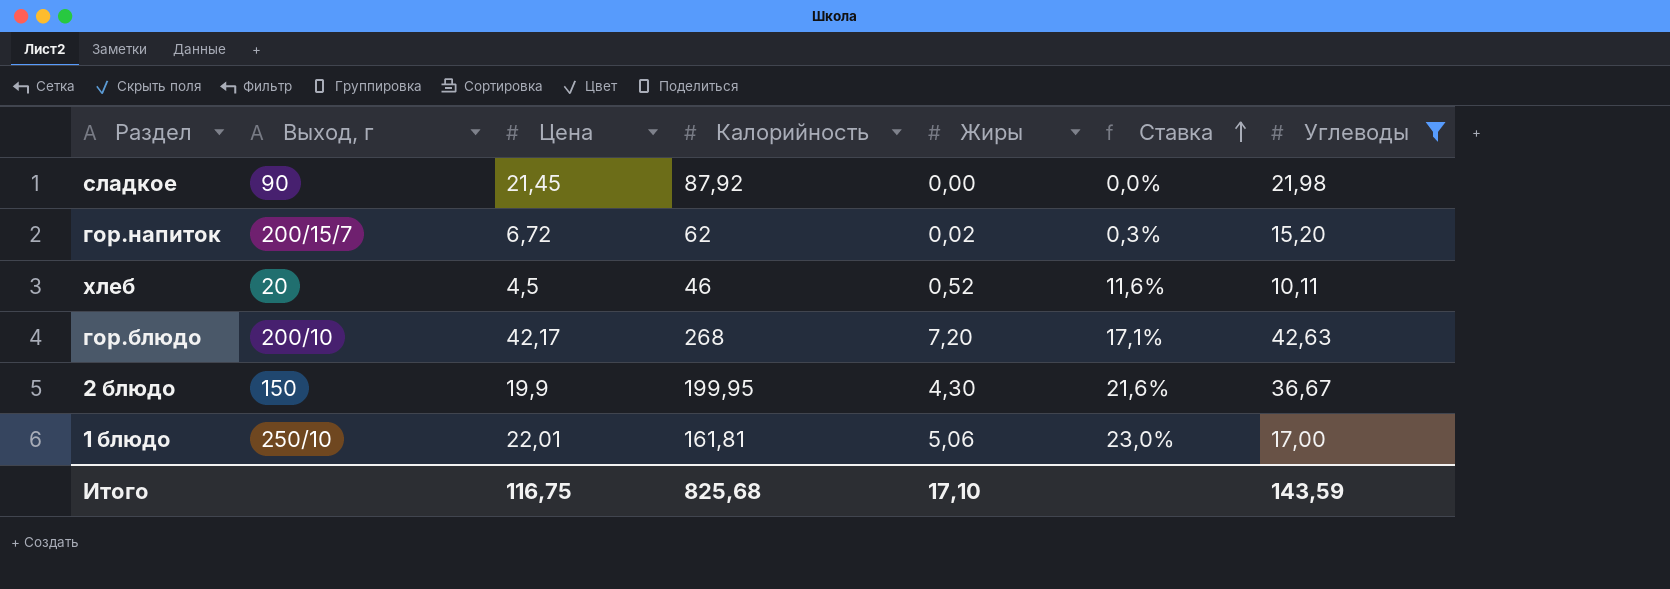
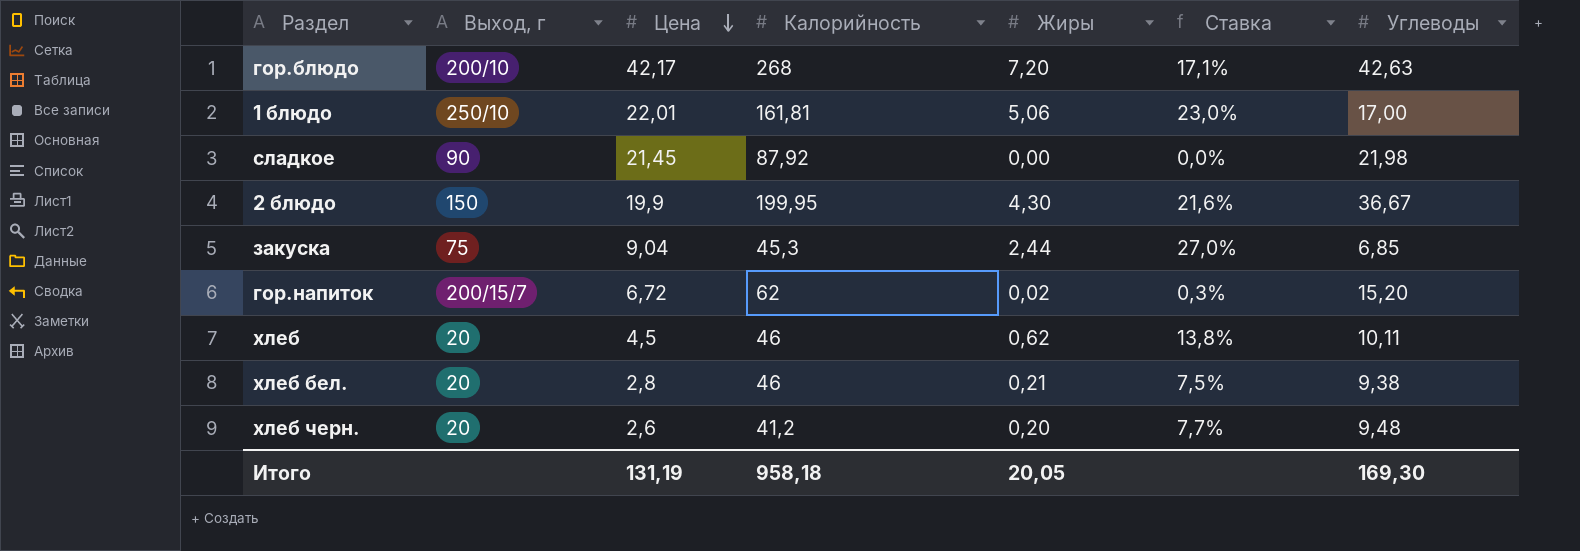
filter: Углеводы >= 10,11 -> none
row order: Ставка ascending -> Цена descending
хлеб | Жиры: 0,52 -> 0,62
хлеб | Ставка: 11,6% -> 13,8%
Итого | Цена: 116,75 -> 131,19
Итого | Калорийность: 825,68 -> 958,18
Итого | Жиры: 17,10 -> 20,05
Итого | Углеводы: 143,59 -> 169,30

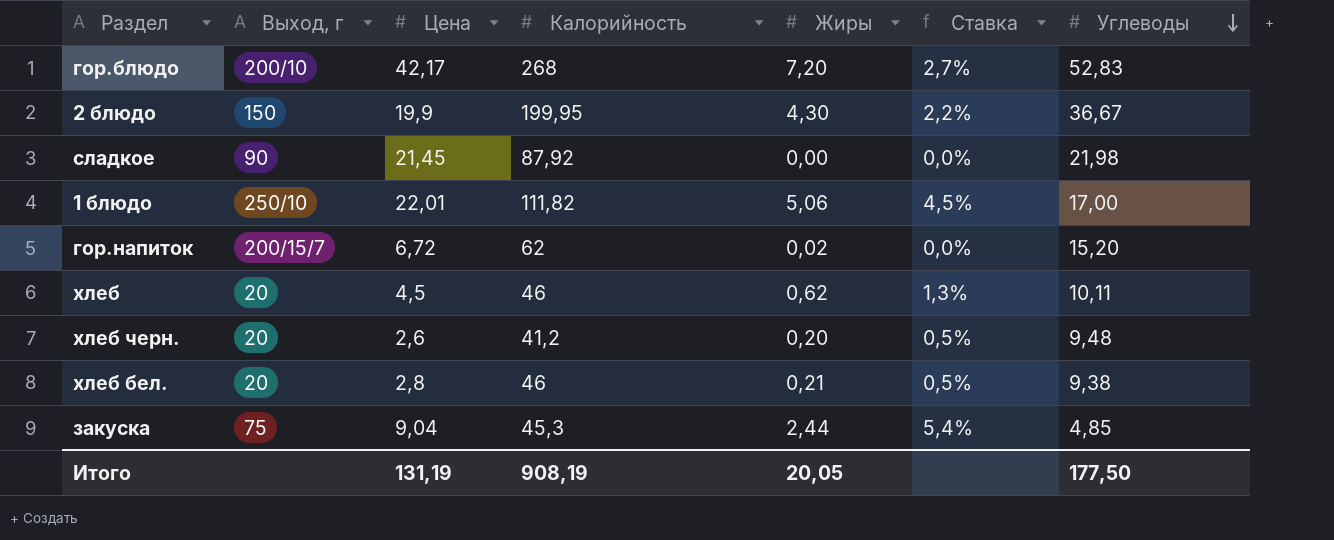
row order: Цена descending -> Углеводы descending
column Ставка | formula: [Жиры] / [Цена] -> [Жиры] / [Калорийность]
гор.блюдо | Углеводы: 42,63 -> 52,83
1 блюдо | Калорийность: 161,81 -> 111,82
закуска | Углеводы: 6,85 -> 4,85
Итого | Калорийность: 958,18 -> 908,19
Итого | Углеводы: 169,30 -> 177,50

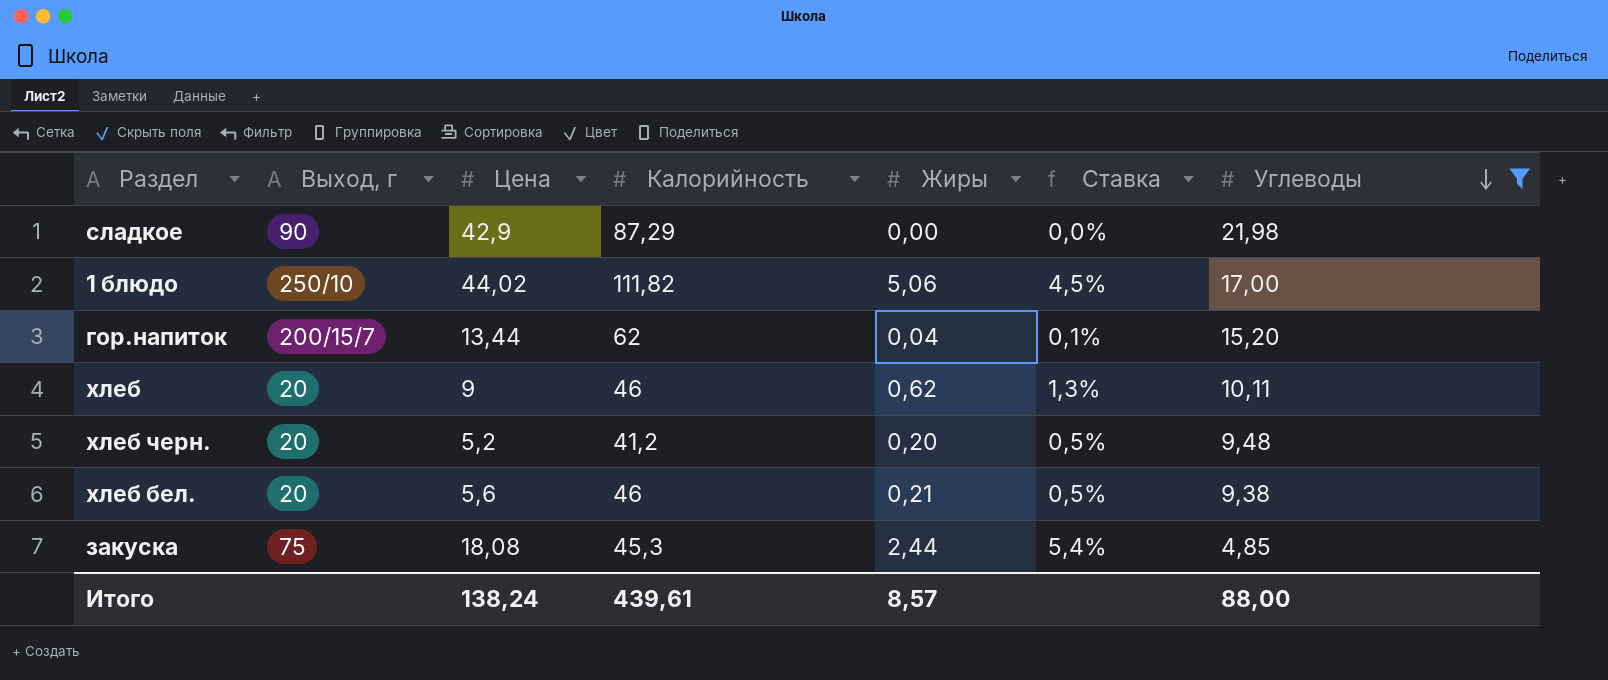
filter: none -> Углеводы <= 21,98
сладкое | Цена: 21,45 -> 42,9
сладкое | Калорийность: 87,92 -> 87,29
1 блюдо | Цена: 22,01 -> 44,02
гор.напиток | Цена: 6,72 -> 13,44
гор.напиток | Жиры: 0,02 -> 0,04
гор.напиток | Ставка: 0,0% -> 0,1%
хлеб | Цена: 4,5 -> 9
хлеб черн. | Цена: 2,6 -> 5,2
хлеб бел. | Цена: 2,8 -> 5,6
закуска | Цена: 9,04 -> 18,08
Итого | Цена: 131,19 -> 138,24
Итого | Калорийность: 908,19 -> 439,61
Итого | Жиры: 20,05 -> 8,57
Итого | Углеводы: 177,50 -> 88,00

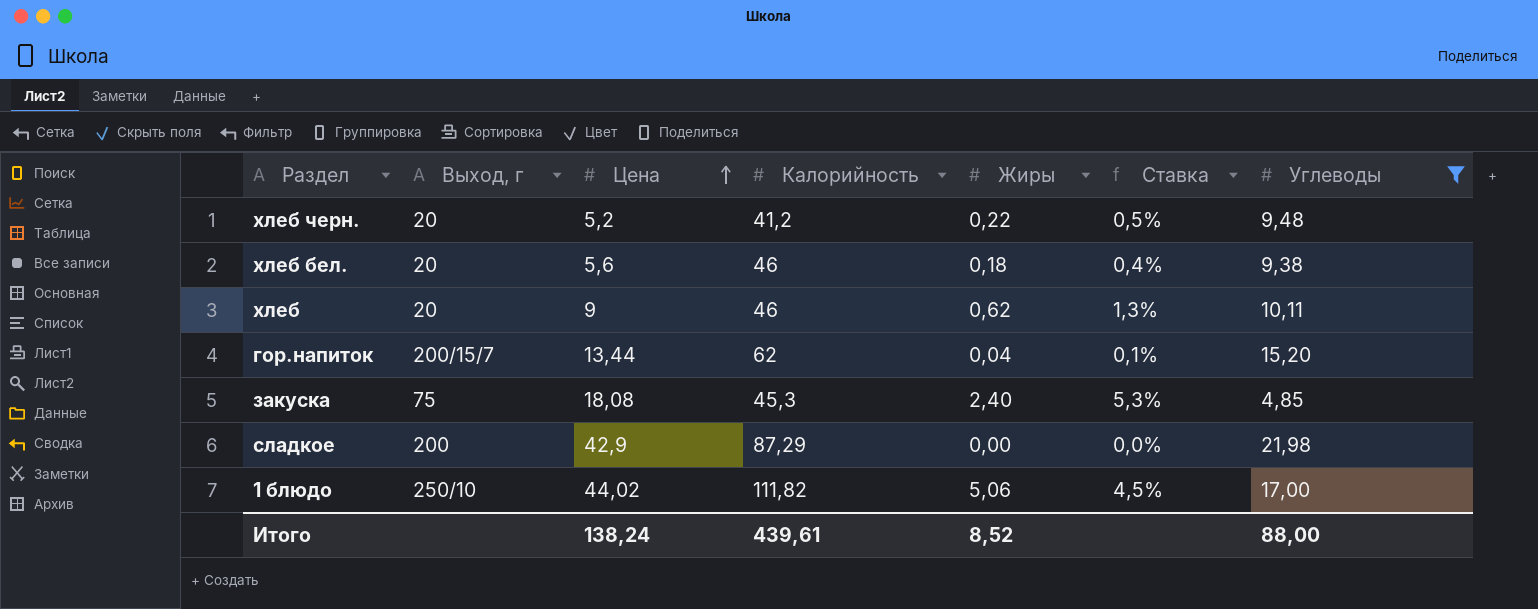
row order: Углеводы descending -> Цена ascending
хлеб черн. | Жиры: 0,20 -> 0,22
хлеб бел. | Жиры: 0,21 -> 0,18
хлеб бел. | Ставка: 0,5% -> 0,4%
закуска | Жиры: 2,44 -> 2,40
закуска | Ставка: 5,4% -> 5,3%
сладкое | Выход, г: 90 -> 200
Итого | Жиры: 8,57 -> 8,52

